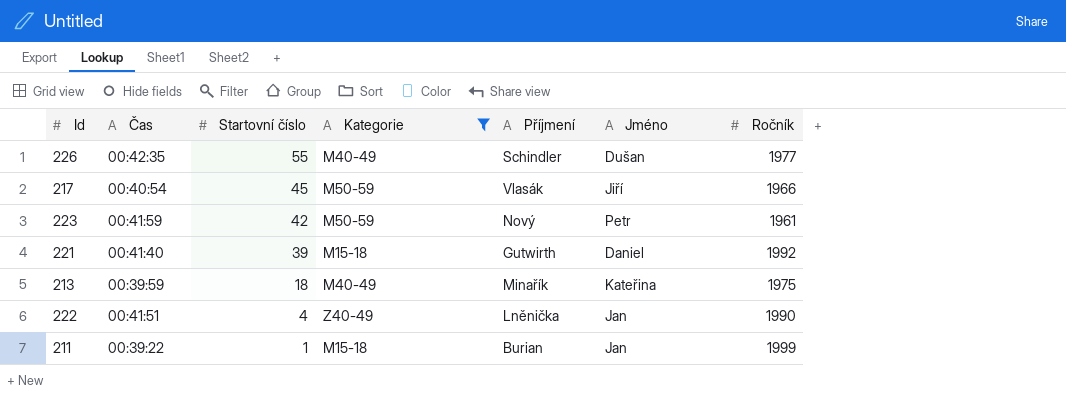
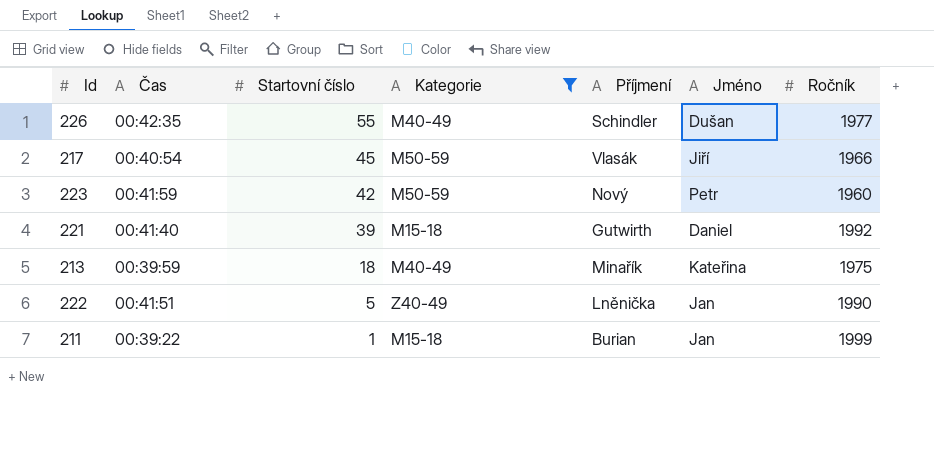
223 | Ročník: 1961 -> 1960
222 | Startovní číslo: 4 -> 5

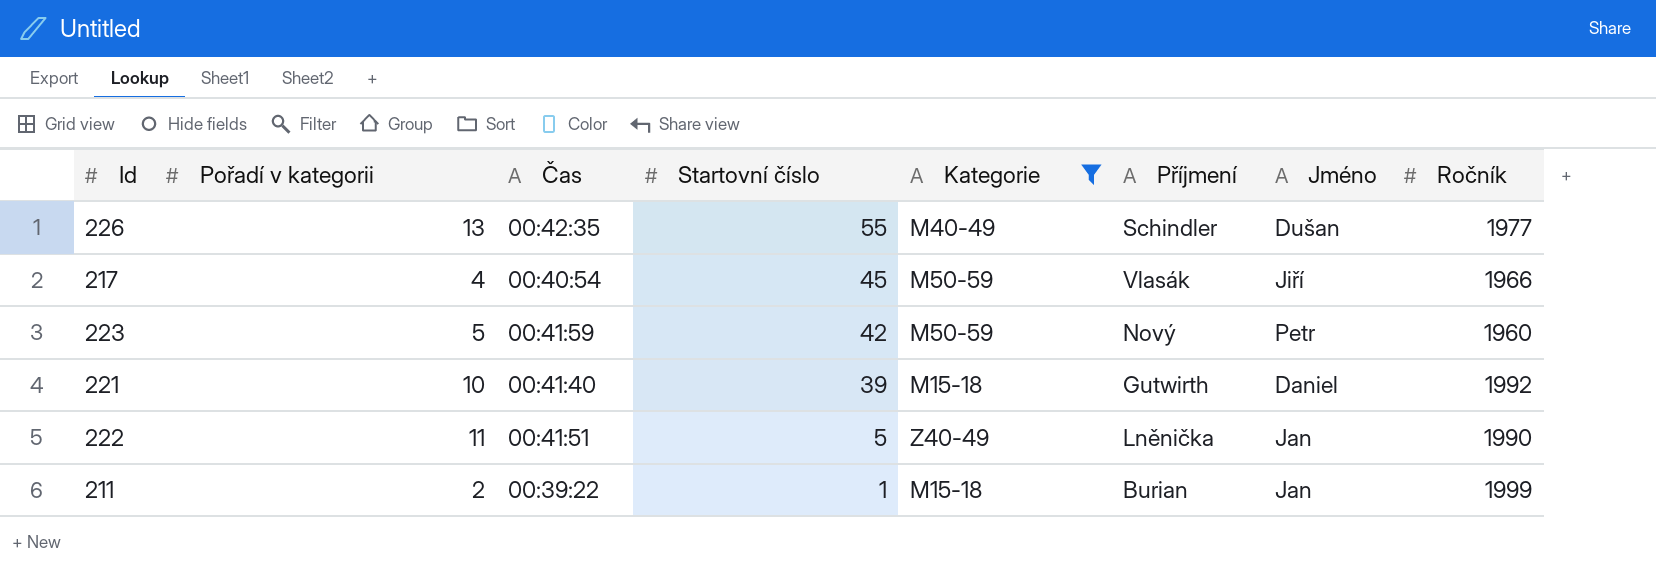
column Pořadí v kategorii | position: none -> 2
row 213: 00:39:59 | 18 | M40-49 | Minařík | Kateřina | 1975 -> none

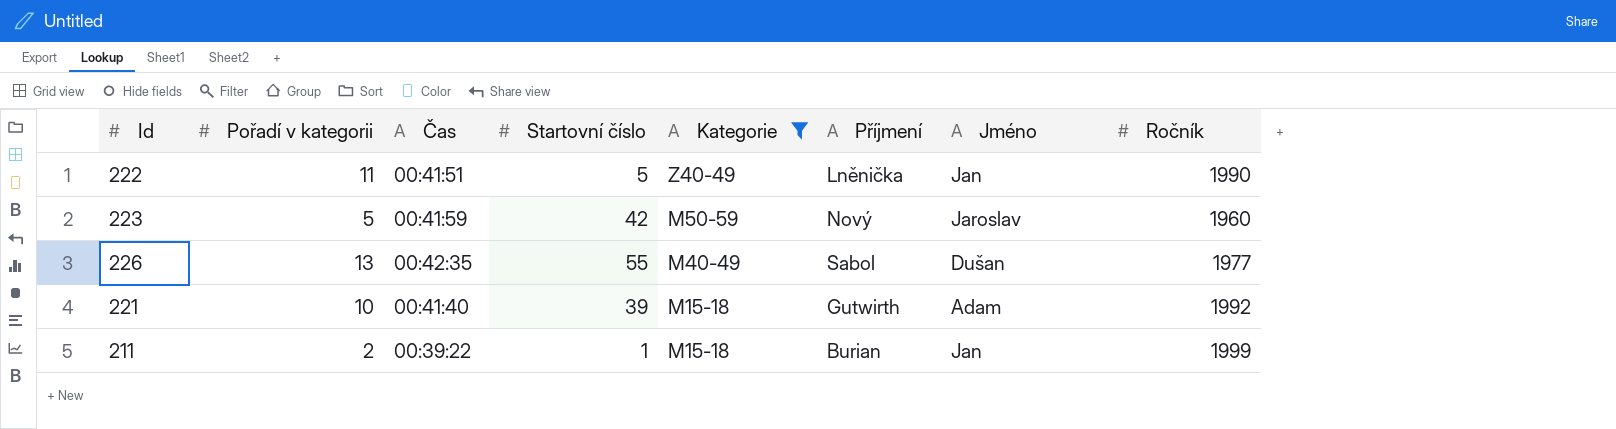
row order: Startovní číslo descending -> Kategorie descending
row 217: 4 | 00:40:54 | 45 | M50-59 | Vlasák | Jiří | 1966 -> none
223 | Jméno: Petr -> Jaroslav
226 | Příjmení: Schindler -> Sabol
221 | Jméno: Daniel -> Adam

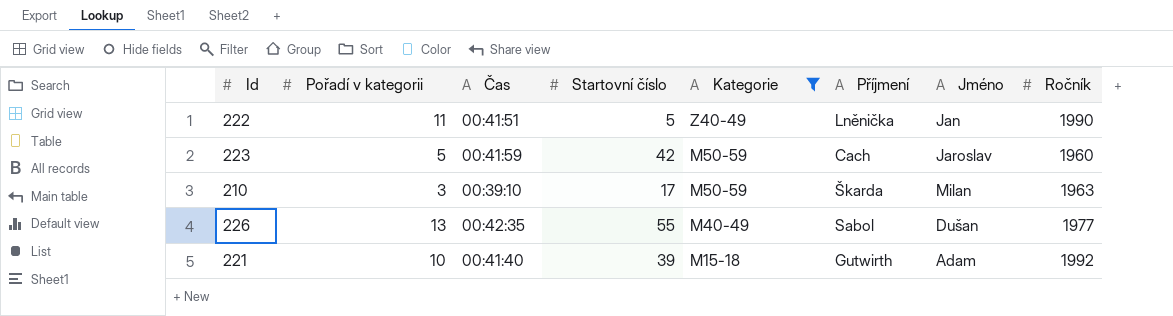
row 211: 2 | 00:39:22 | 1 | M15-18 | Burian | Jan | 1999 -> none
223 | Příjmení: Nový -> Cach
row 210: none -> 3 | 00:39:10 | 17 | M50-59 | Škarda | Milan | 1963

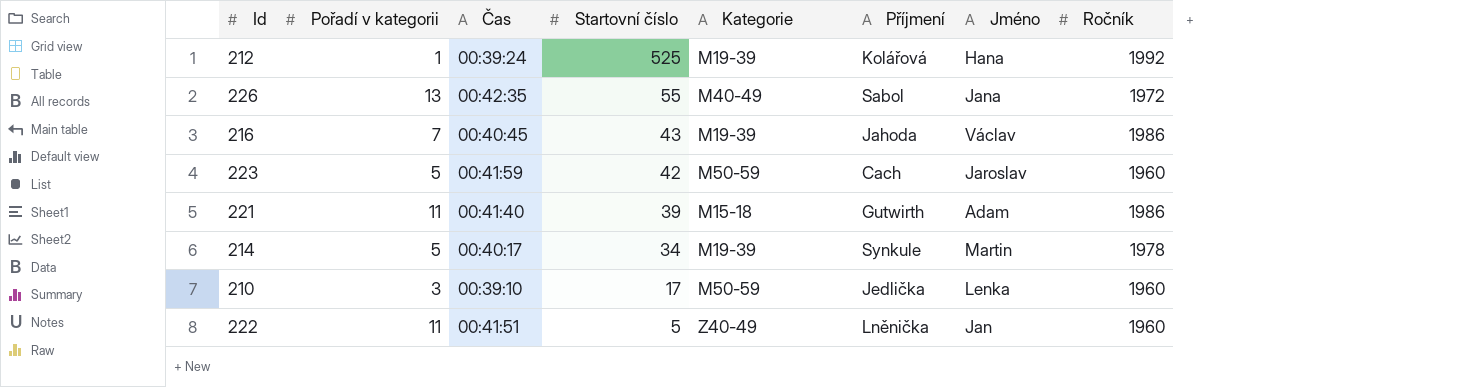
filter: Kategorie != M19-39 -> none
row order: Kategorie descending -> Startovní číslo descending
226 | Jméno: Dušan -> Jana
226 | Ročník: 1977 -> 1972
221 | Pořadí v kategorii: 10 -> 11
221 | Ročník: 1992 -> 1986
210 | Příjmení: Škarda -> Jedlička
210 | Jméno: Milan -> Lenka
210 | Ročník: 1963 -> 1960
222 | Ročník: 1990 -> 1960

